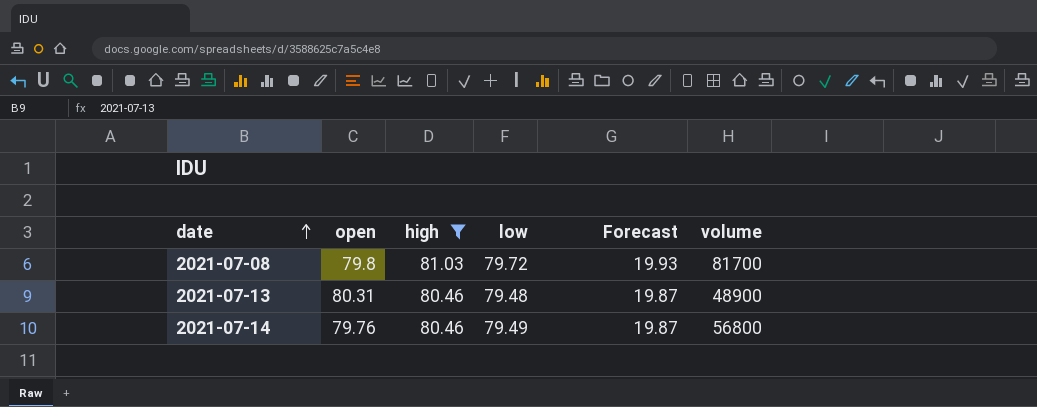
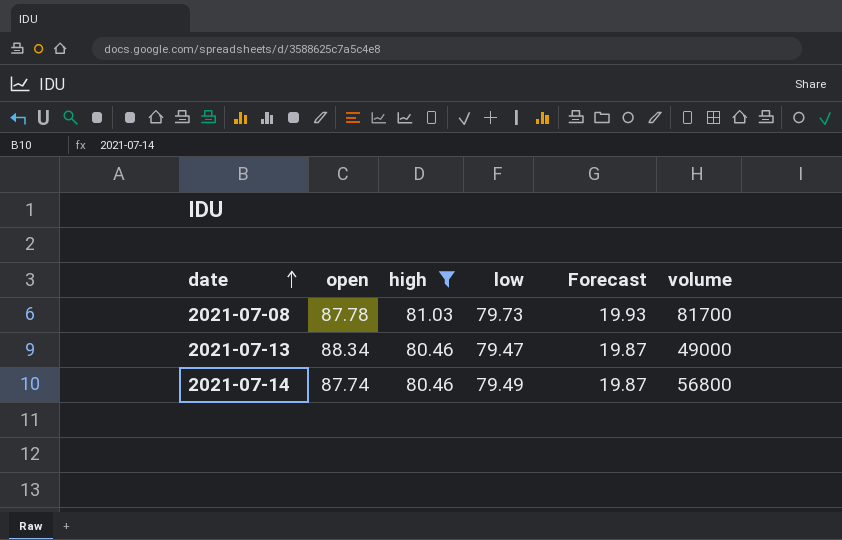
2021-07-08 | open: 79.8 -> 87.78
2021-07-08 | low: 79.72 -> 79.73
2021-07-13 | open: 80.31 -> 88.34
2021-07-13 | low: 79.48 -> 79.47
2021-07-13 | volume: 48900 -> 49000
2021-07-14 | open: 79.76 -> 87.74

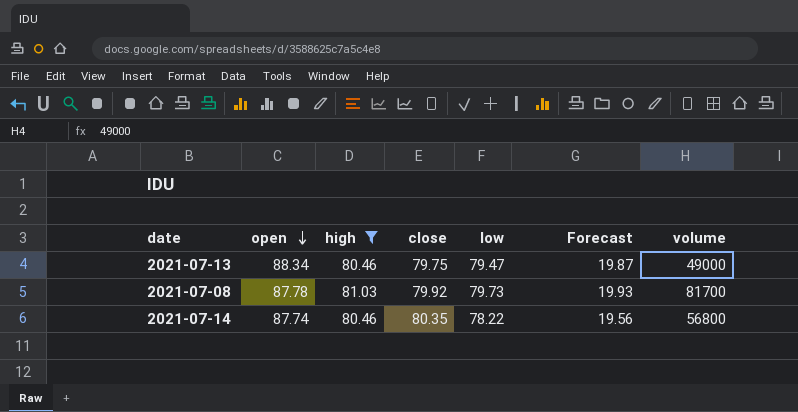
row order: date ascending -> open descending
column close | position: none -> 4
2021-07-14 | low: 79.49 -> 78.22
2021-07-14 | Forecast: 19.87 -> 19.56

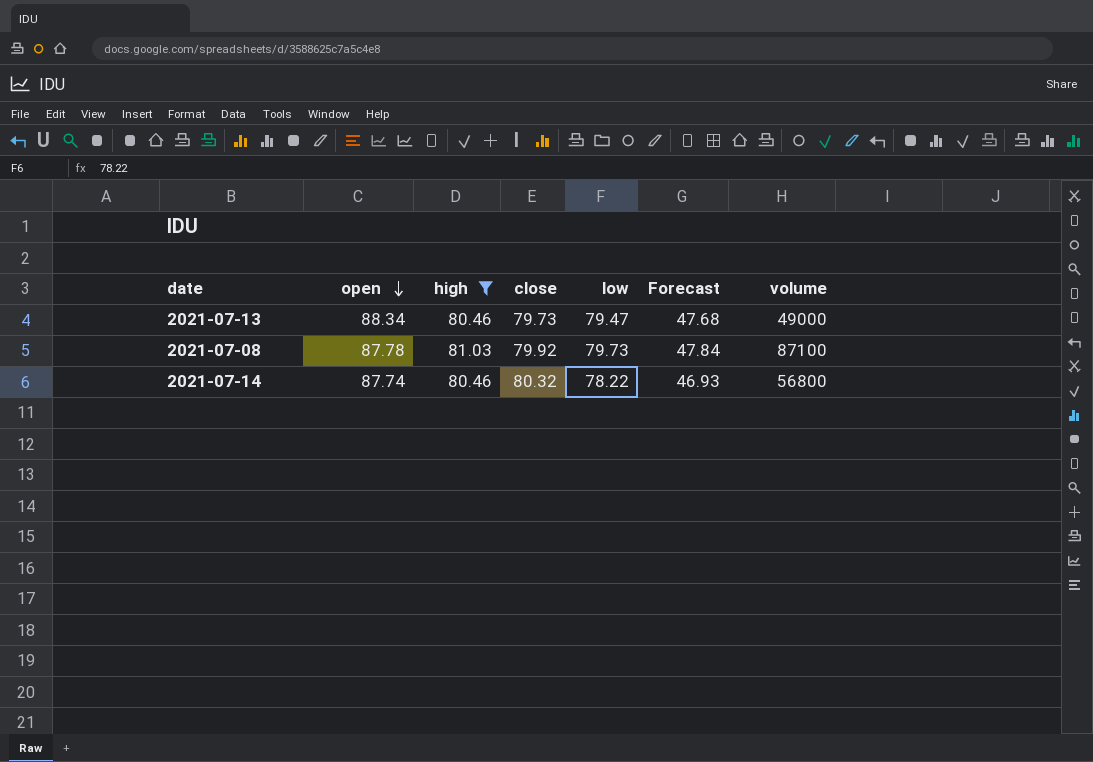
column Forecast | formula: [low] * 0.25 -> [low] * 0.6
2021-07-13 | close: 79.75 -> 79.73
2021-07-08 | volume: 81700 -> 87100
2021-07-14 | close: 80.35 -> 80.32

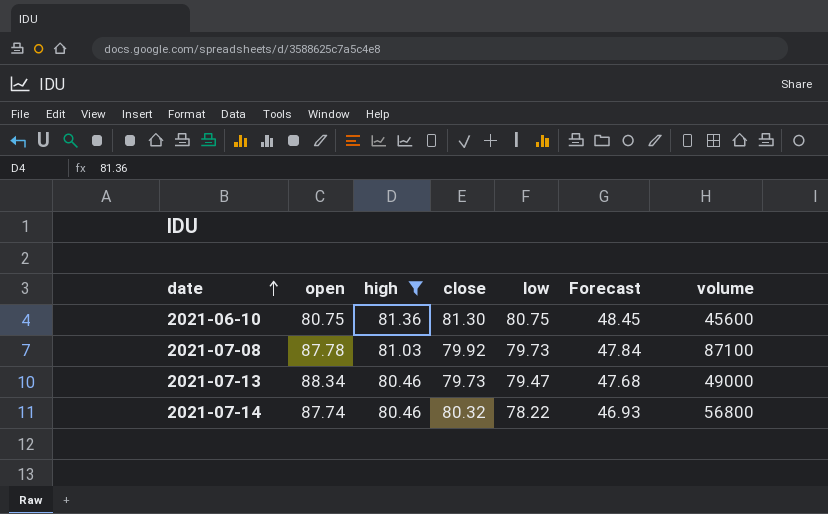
row order: open descending -> date ascending
row 2021-06-10: none -> 80.75 | 81.36 | 81.30 | 80.75 | 48.45 | 45600

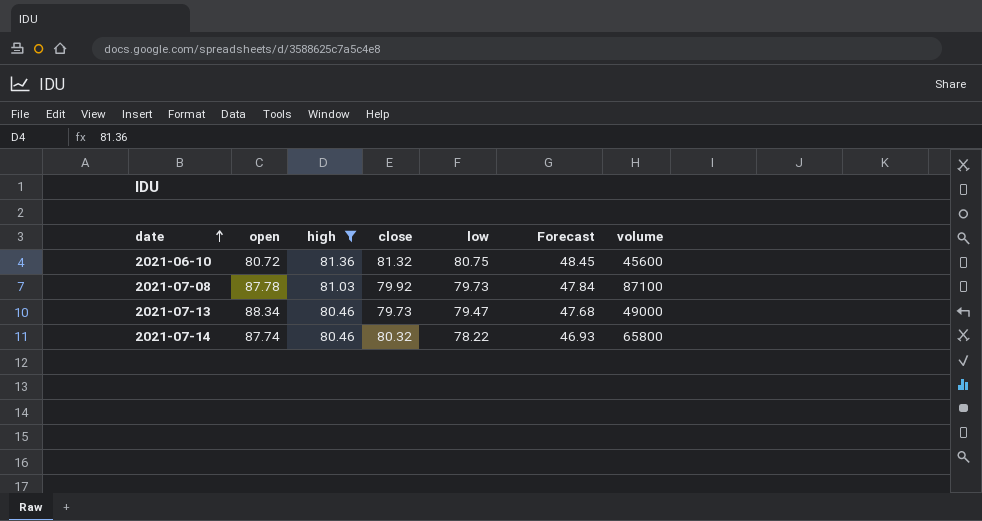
2021-06-10 | open: 80.75 -> 80.72
2021-06-10 | close: 81.30 -> 81.32
2021-07-14 | volume: 56800 -> 65800

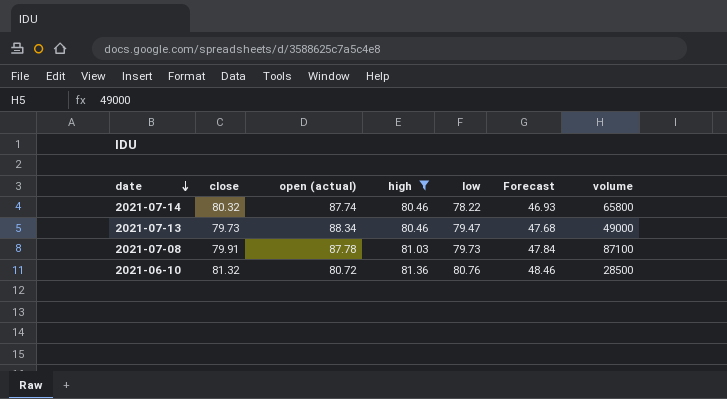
row order: date ascending -> date descending
column close | position: 4 -> 2
column name: open -> open (actual)
2021-07-08 | close: 79.92 -> 79.91
2021-06-10 | low: 80.75 -> 80.76
2021-06-10 | Forecast: 48.45 -> 48.46
2021-06-10 | volume: 45600 -> 28500

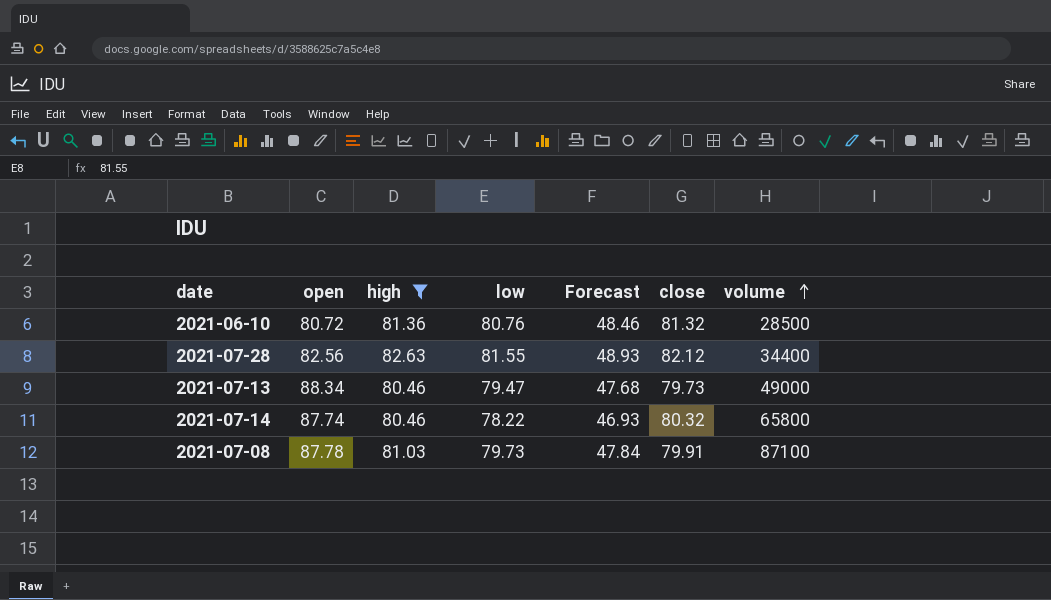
row order: date descending -> volume ascending
column name: open (actual) -> open
column close | position: 2 -> 6
row 2021-07-28: none -> 82.56 | 82.63 | 81.55 | 48.93 | 82.12 | 34400

